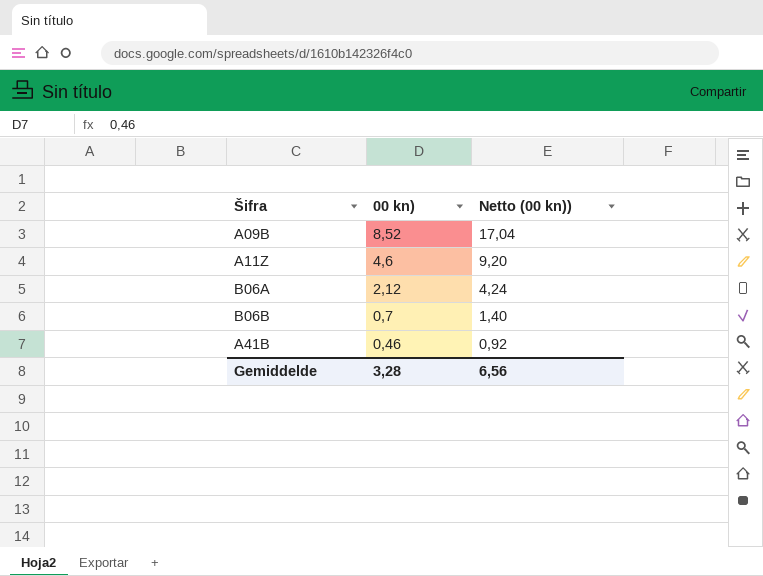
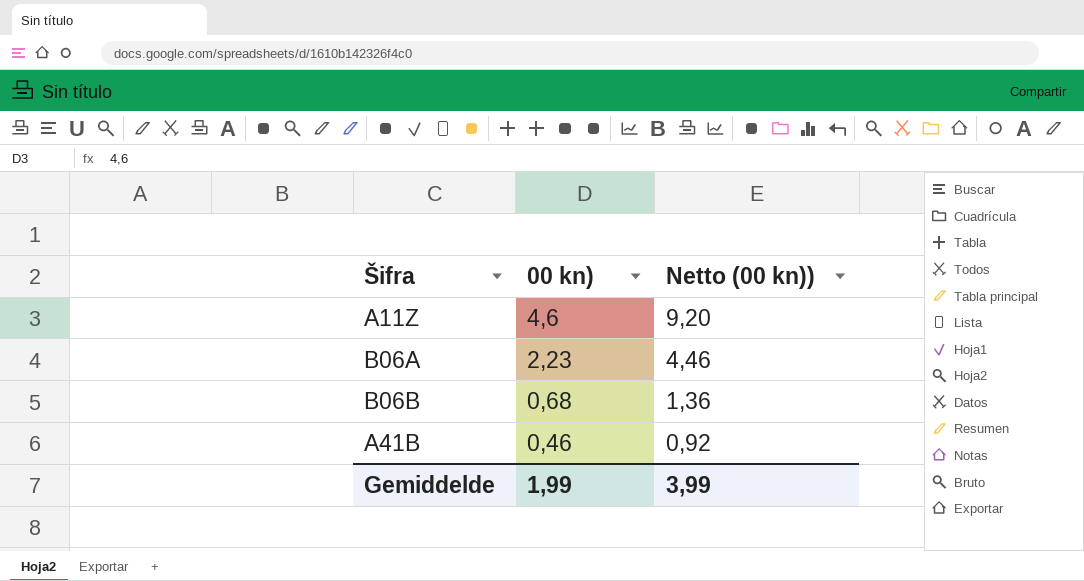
row A09B: 8,52 | 17,04 -> none
B06A | 00 kn): 2,12 -> 2,23
B06A | Netto (00 kn)): 4,24 -> 4,46
B06B | 00 kn): 0,7 -> 0,68
B06B | Netto (00 kn)): 1,40 -> 1,36
Gemiddelde | 00 kn): 3,28 -> 1,99
Gemiddelde | Netto (00 kn)): 6,56 -> 3,99

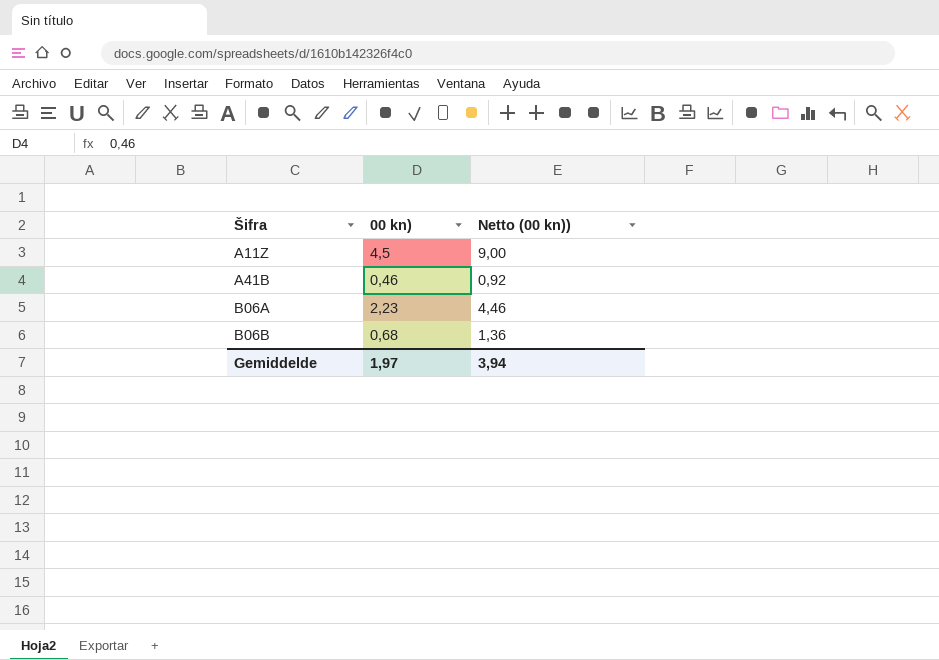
row order: 00 kn) descending -> Šifra ascending
A11Z | 00 kn): 4,6 -> 4,5
A11Z | Netto (00 kn)): 9,20 -> 9,00
Gemiddelde | 00 kn): 1,99 -> 1,97
Gemiddelde | Netto (00 kn)): 3,99 -> 3,94

